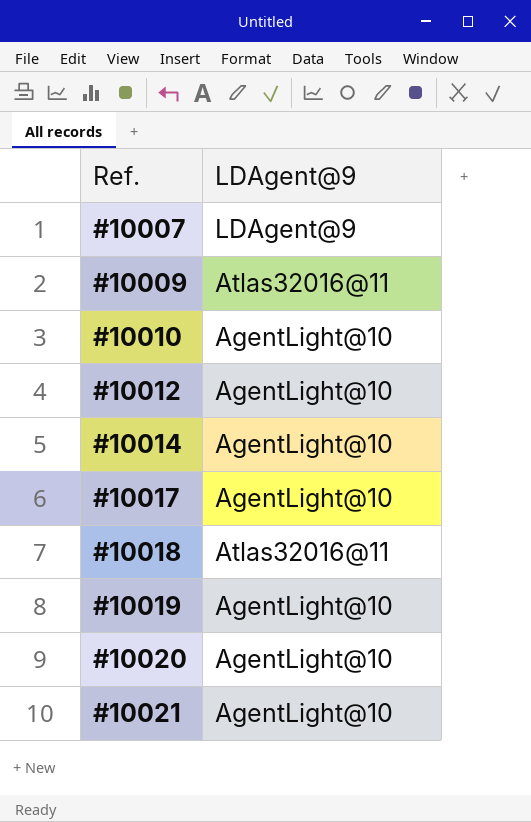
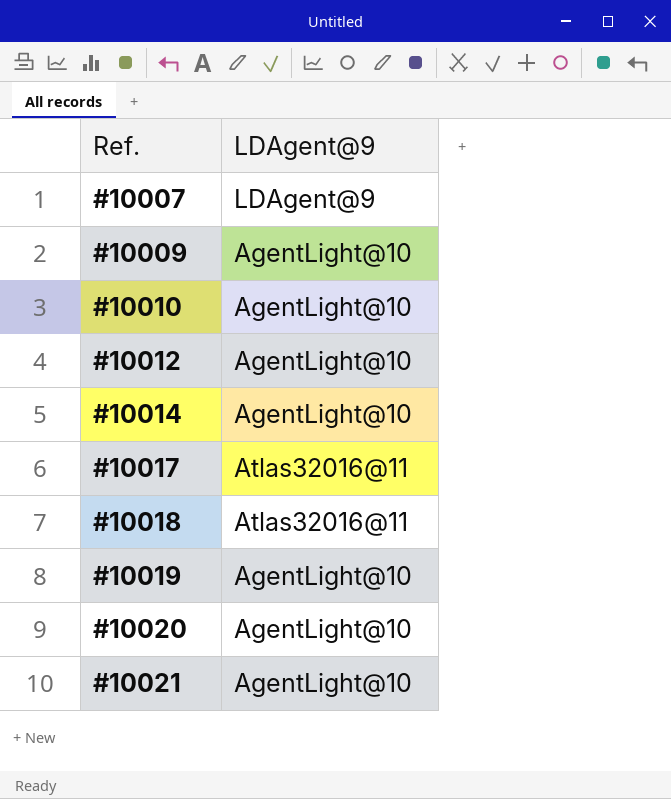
#10009 | LDAgent@9: Atlas32016@11 -> AgentLight@10
#10017 | LDAgent@9: AgentLight@10 -> Atlas32016@11

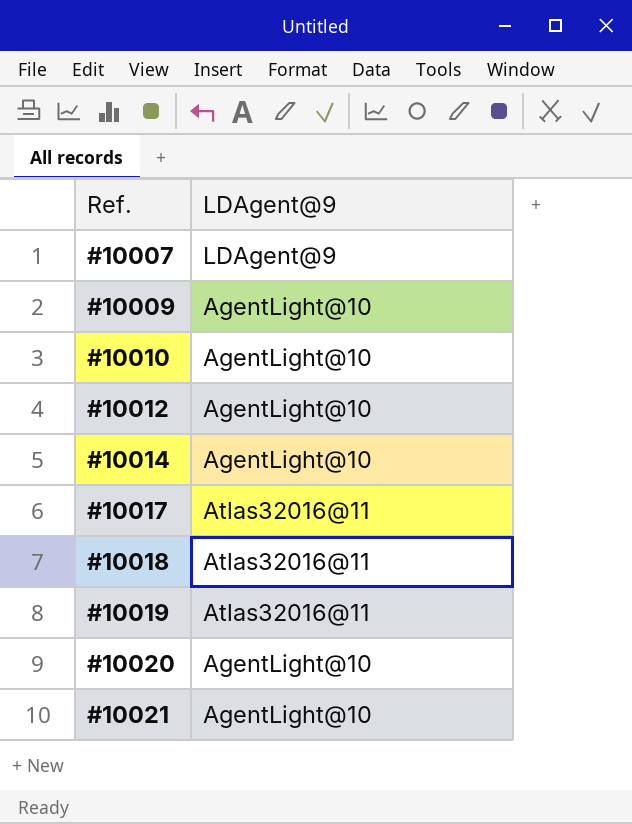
#10019 | LDAgent@9: AgentLight@10 -> Atlas32016@11

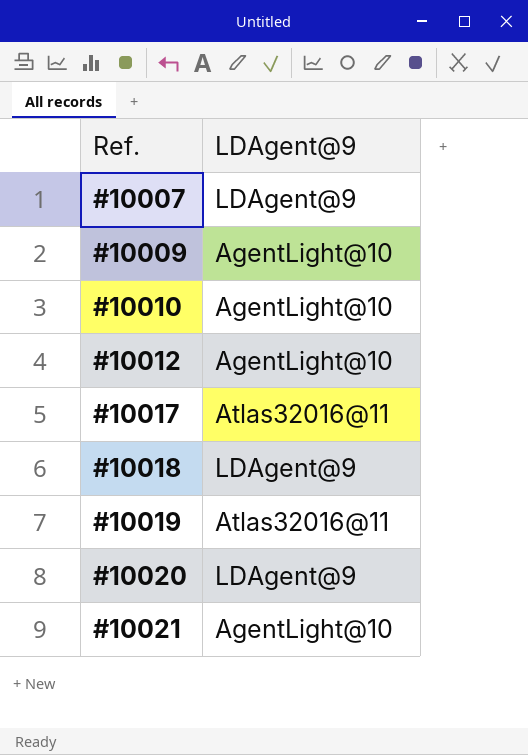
row #10014: AgentLight@10 -> none
#10018 | LDAgent@9: Atlas32016@11 -> LDAgent@9
#10020 | LDAgent@9: AgentLight@10 -> LDAgent@9

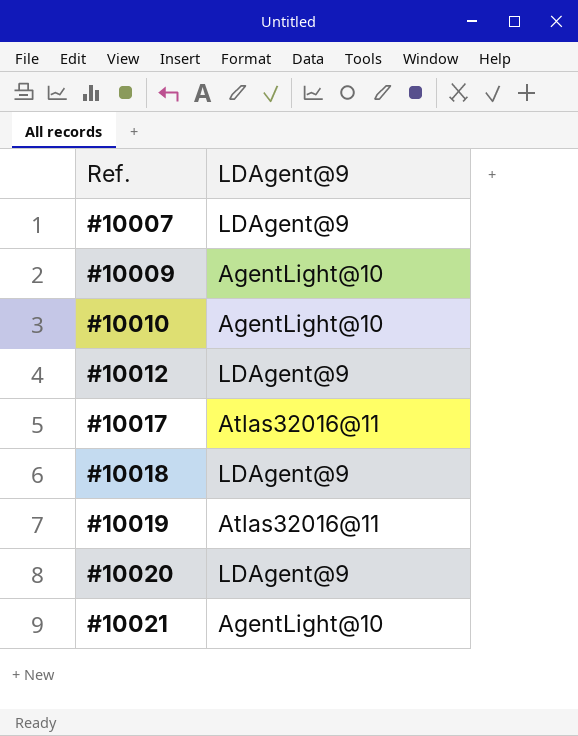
#10012 | LDAgent@9: AgentLight@10 -> LDAgent@9

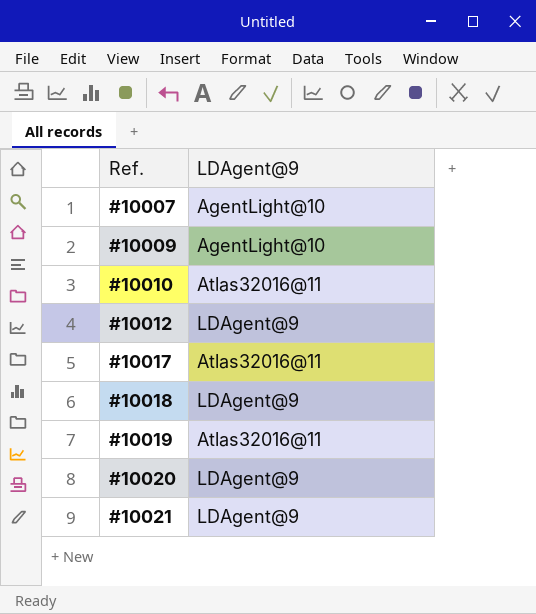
#10007 | LDAgent@9: LDAgent@9 -> AgentLight@10
#10010 | LDAgent@9: AgentLight@10 -> Atlas32016@11
#10021 | LDAgent@9: AgentLight@10 -> LDAgent@9

